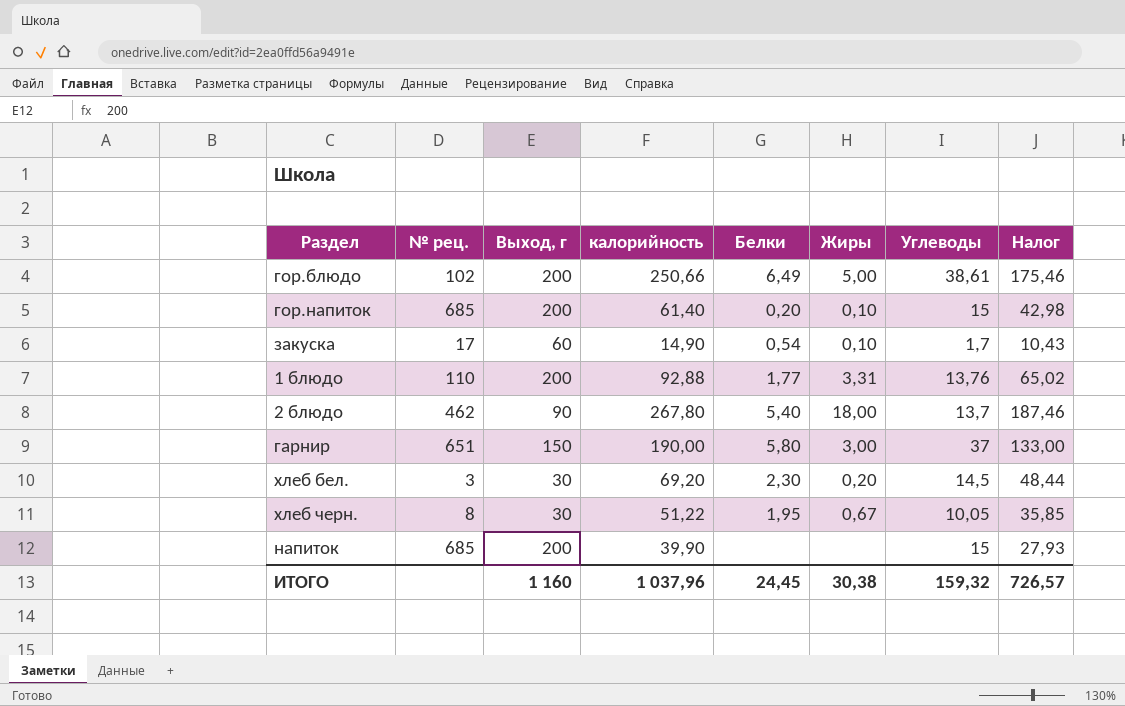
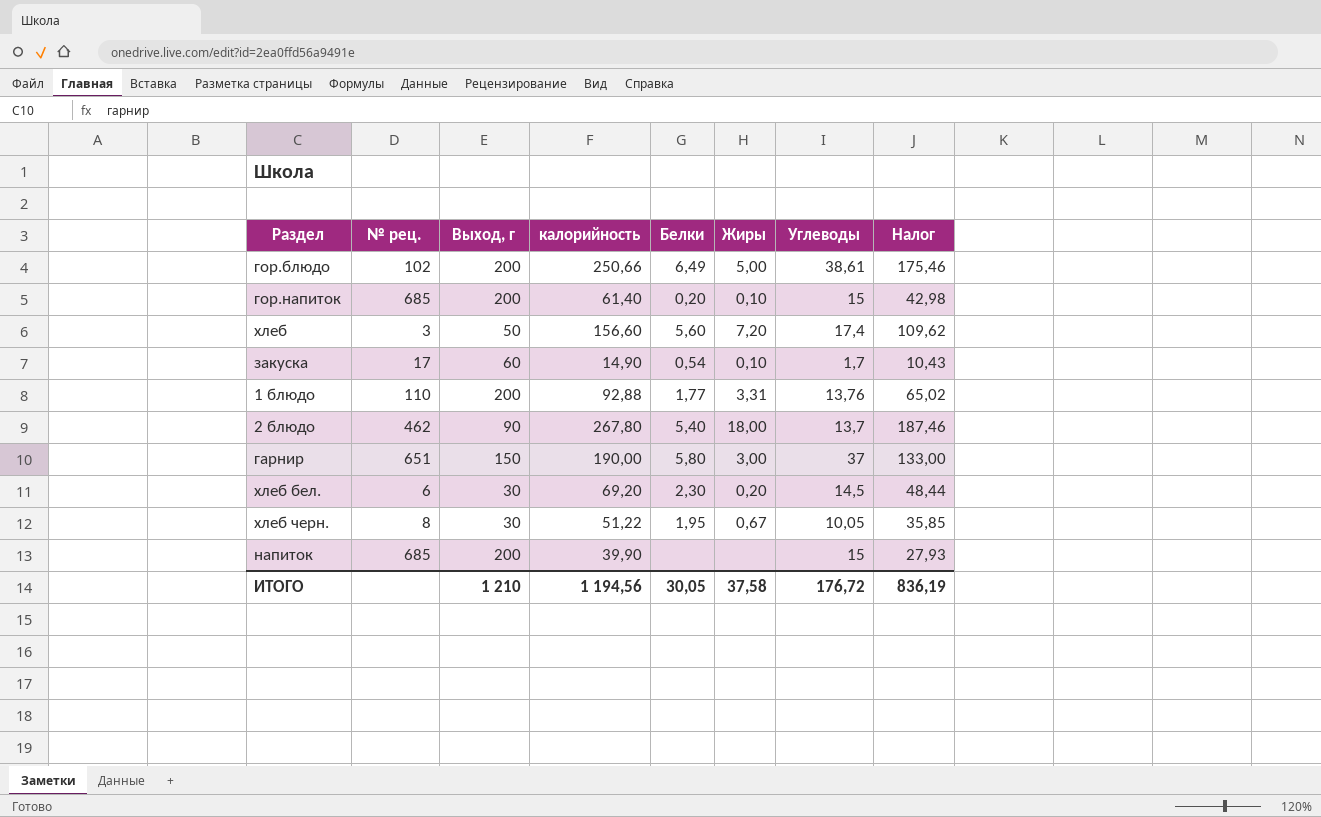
row хлеб: none -> 3 | 50 | 156,60 | 5,60 | 7,20 | 17,4 | 109,62
хлеб бел. | № рец.: 3 -> 6
ИТОГО | Выход, г: 1 160 -> 1 210
ИТОГО | калорийность: 1 037,96 -> 1 194,56
ИТОГО | Белки: 24,45 -> 30,05
ИТОГО | Жиры: 30,38 -> 37,58
ИТОГО | Углеводы: 159,32 -> 176,72
ИТОГО | Налог: 726,57 -> 836,19

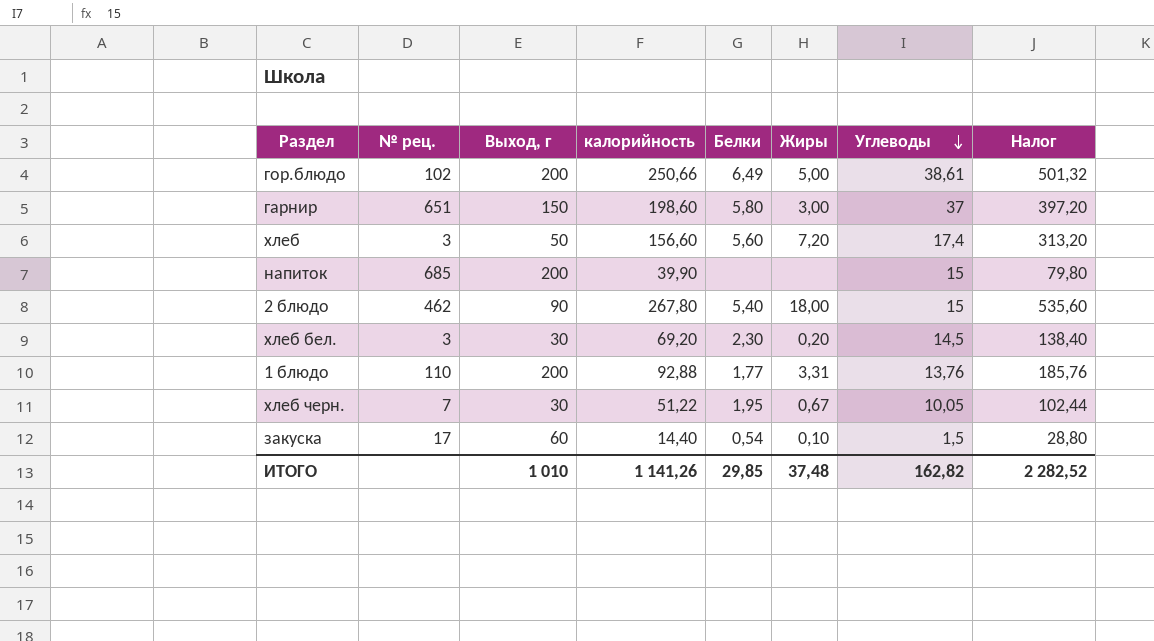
row order: none -> Углеводы descending
column Налог | formula: [калорийность] * 0,7 -> [калорийность] * 2
row гор.напиток: 685 | 200 | 61,40 | 0,20 | 0,10 | 15 | 42,98 -> none
гарнир | калорийность: 190,00 -> 198,60
2 блюдо | Углеводы: 13,7 -> 15
хлеб бел. | № рец.: 6 -> 3
хлеб черн. | № рец.: 8 -> 7
закуска | калорийность: 14,90 -> 14,40
закуска | Углеводы: 1,7 -> 1,5
ИТОГО | Выход, г: 1 210 -> 1 010
ИТОГО | калорийность: 1 194,56 -> 1 141,26
ИТОГО | Белки: 30,05 -> 29,85
ИТОГО | Жиры: 37,58 -> 37,48
ИТОГО | Углеводы: 176,72 -> 162,82
ИТОГО | Налог: 836,19 -> 2 282,52

